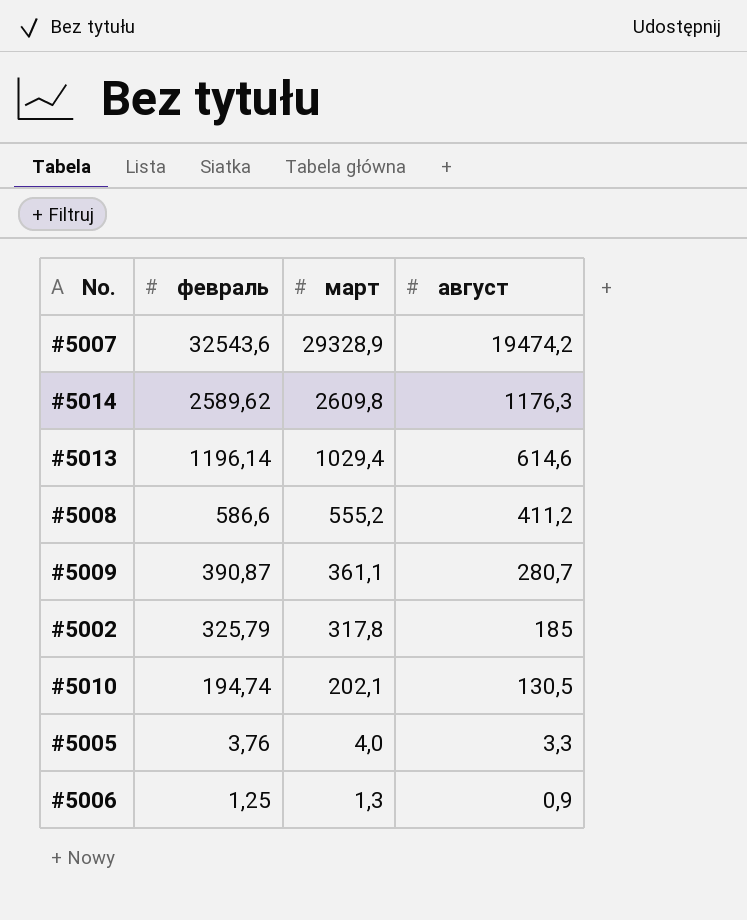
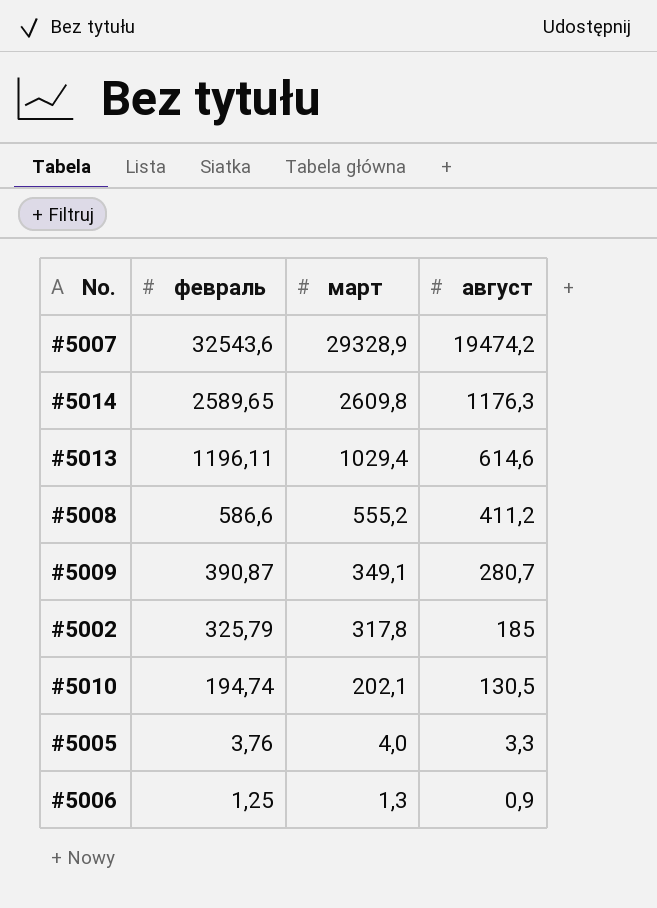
#5014 | февраль: 2589,62 -> 2589,65
#5013 | февраль: 1196,14 -> 1196,11
#5009 | март: 361,1 -> 349,1

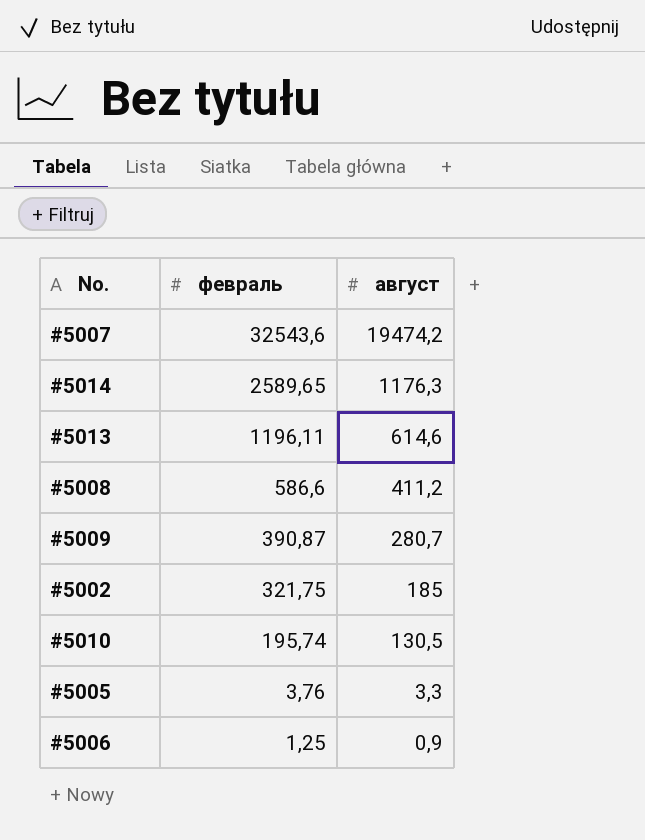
column март | position: 3 -> none
#5002 | февраль: 325,79 -> 321,75
#5010 | февраль: 194,74 -> 195,74

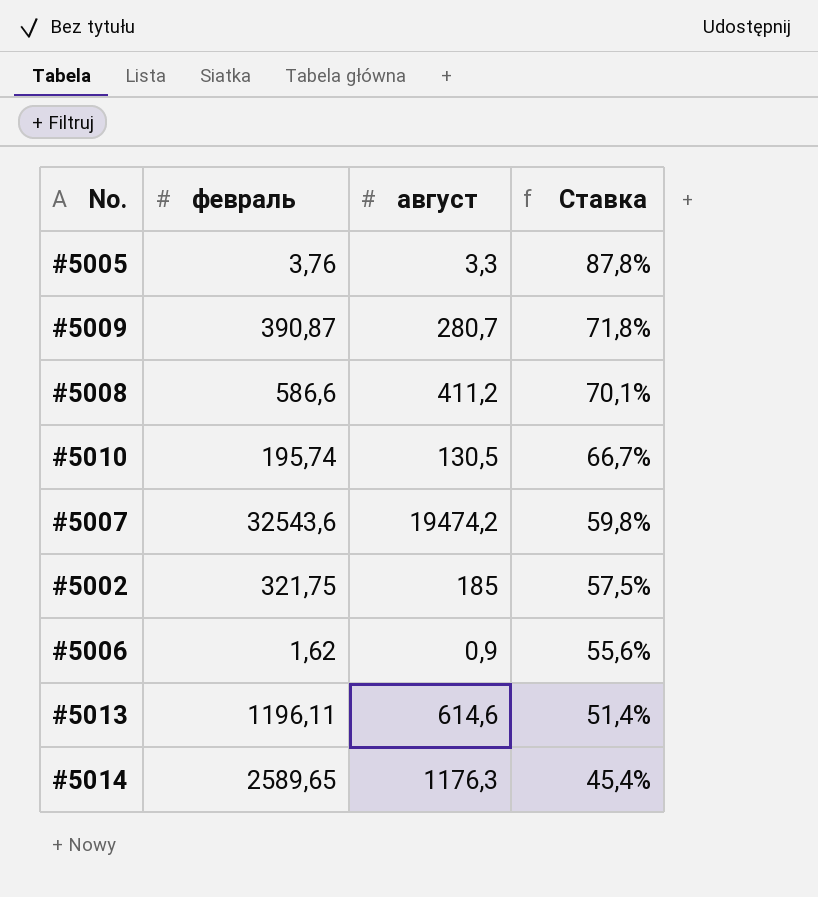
row order: февраль descending -> Ставка descending
column Ставка | formula: none -> [август] / [февраль]
#5006 | февраль: 1,25 -> 1,62

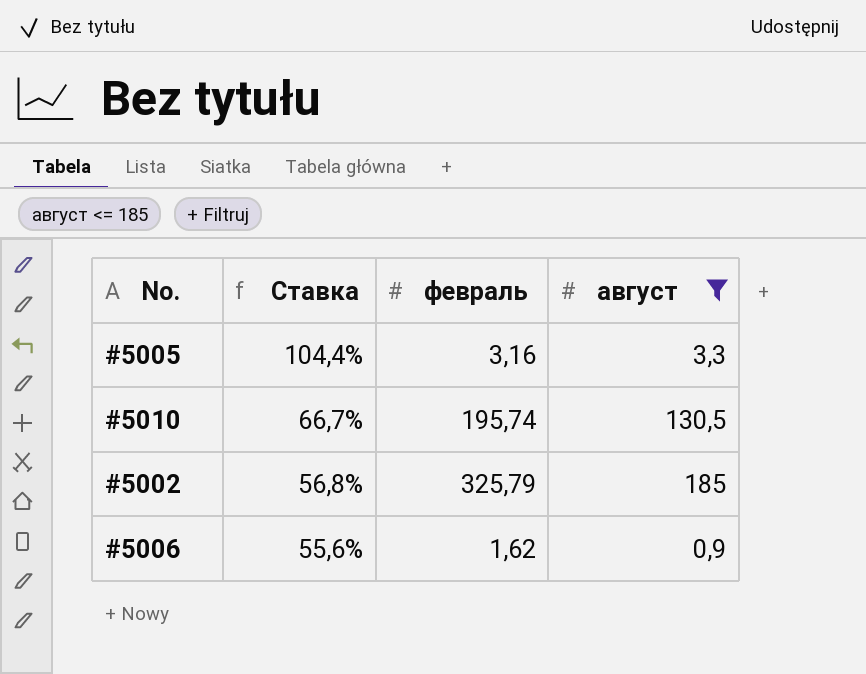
filter: none -> август <= 185
column Ставка | position: 4 -> 2
#5005 | Ставка: 87,8% -> 104,4%
#5005 | февраль: 3,76 -> 3,16
#5002 | Ставка: 57,5% -> 56,8%
#5002 | февраль: 321,75 -> 325,79

